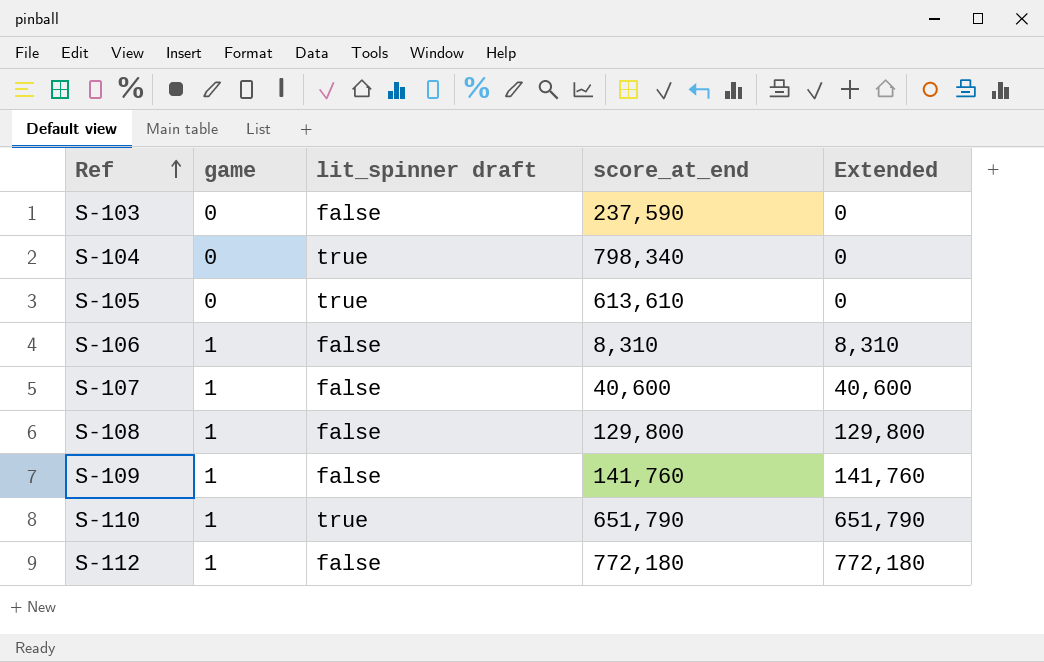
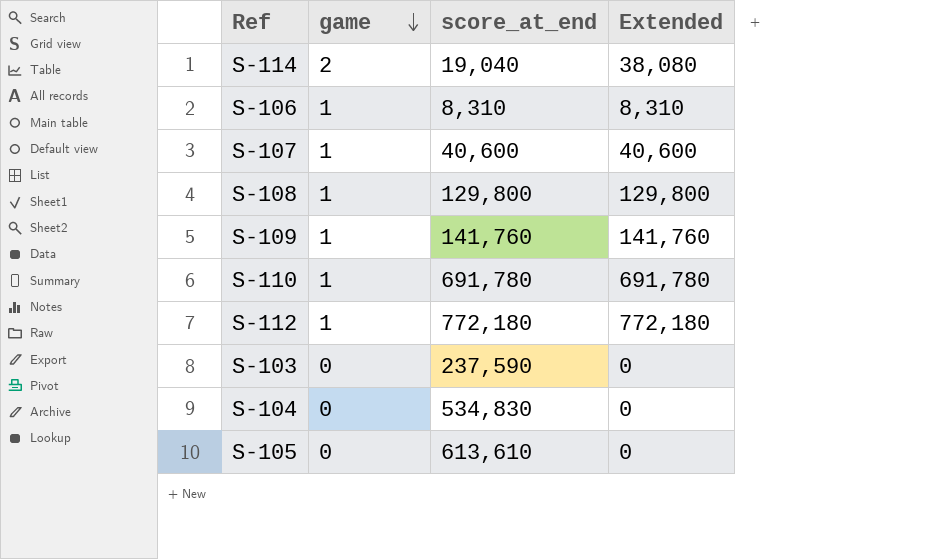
row order: Ref ascending -> game descending
column lit_spinner draft | position: 3 -> none
row S-114: none -> 2 | 19,040 | 38,080
S-110 | score_at_end: 651,790 -> 691,780
S-110 | Extended: 651,790 -> 691,780
S-104 | score_at_end: 798,340 -> 534,830

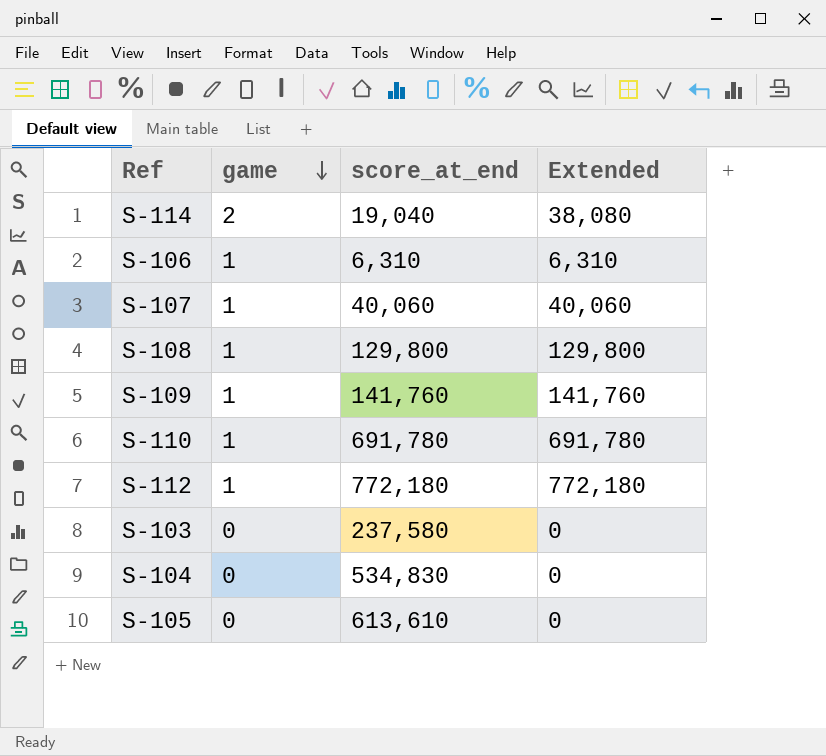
S-106 | score_at_end: 8,310 -> 6,310
S-106 | Extended: 8,310 -> 6,310
S-107 | score_at_end: 40,600 -> 40,060
S-107 | Extended: 40,600 -> 40,060
S-103 | score_at_end: 237,590 -> 237,580

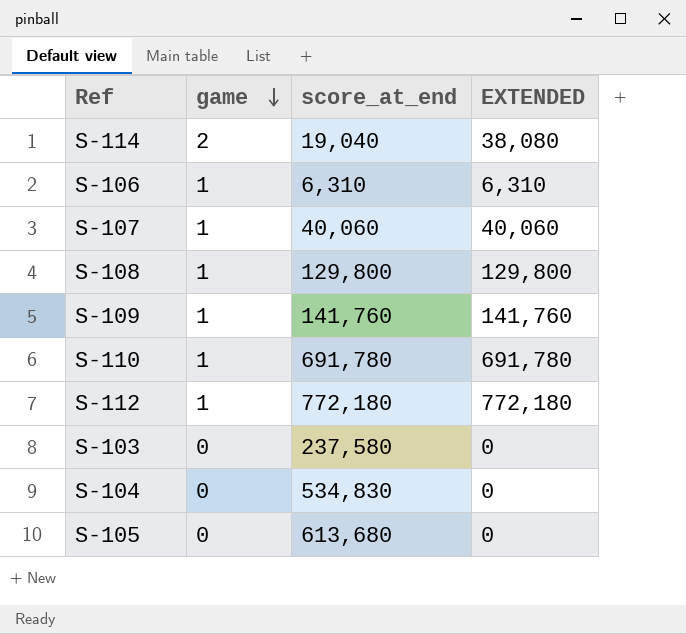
column name: Extended -> EXTENDED
S-105 | score_at_end: 613,610 -> 613,680

